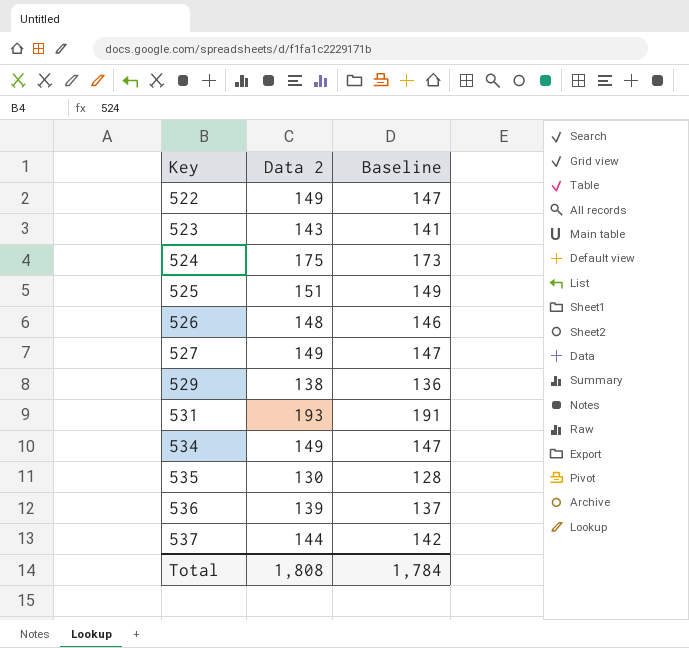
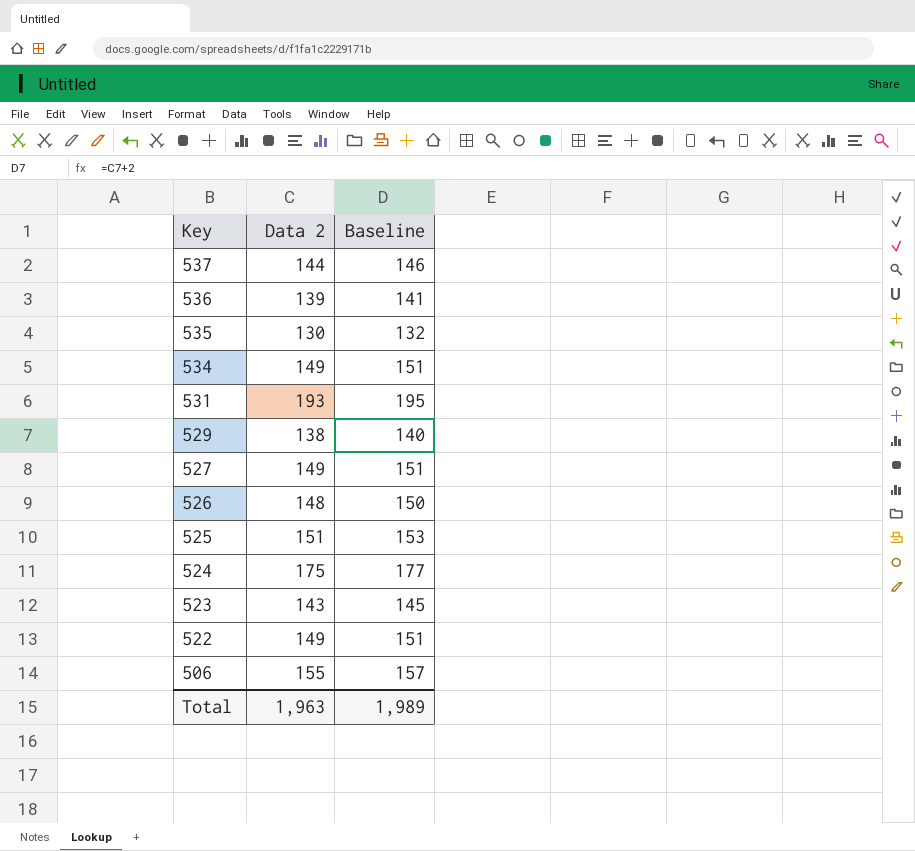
row order: Key ascending -> Key descending
column Baseline | formula: [Data 2] - 2 -> [Data 2] + 2
row 506: none -> 155 | 157
Total | Data 2: 1,808 -> 1,963
Total | Baseline: 1,784 -> 1,989

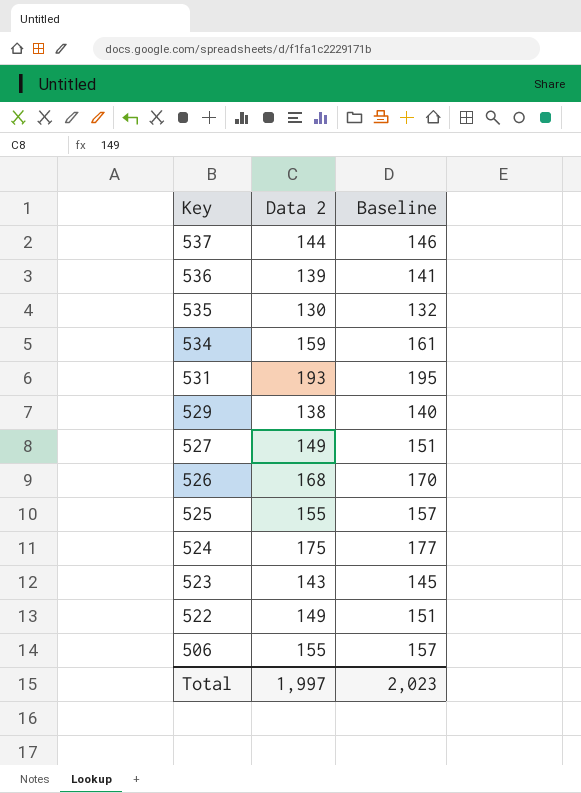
534 | Data 2: 149 -> 159
534 | Baseline: 151 -> 161
526 | Data 2: 148 -> 168
526 | Baseline: 150 -> 170
525 | Data 2: 151 -> 155
525 | Baseline: 153 -> 157
Total | Data 2: 1,963 -> 1,997
Total | Baseline: 1,989 -> 2,023

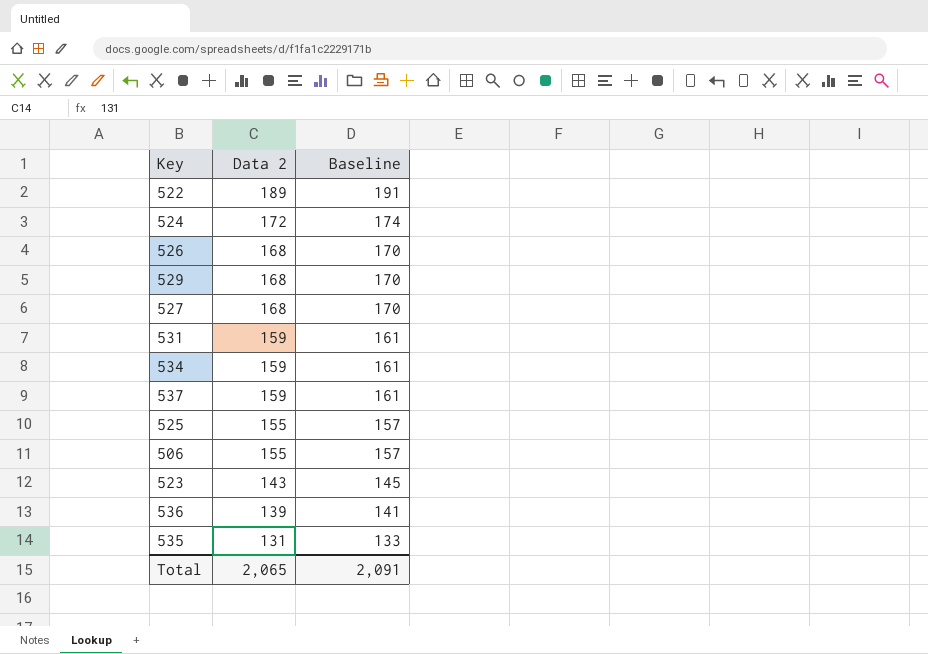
row order: Key descending -> Data 2 descending
522 | Data 2: 149 -> 189
522 | Baseline: 151 -> 191
524 | Data 2: 175 -> 172
524 | Baseline: 177 -> 174
529 | Data 2: 138 -> 168
529 | Baseline: 140 -> 170
527 | Data 2: 149 -> 168
527 | Baseline: 151 -> 170
531 | Data 2: 193 -> 159
531 | Baseline: 195 -> 161
537 | Data 2: 144 -> 159
537 | Baseline: 146 -> 161
535 | Data 2: 130 -> 131
535 | Baseline: 132 -> 133
Total | Data 2: 1,997 -> 2,065
Total | Baseline: 2,023 -> 2,091

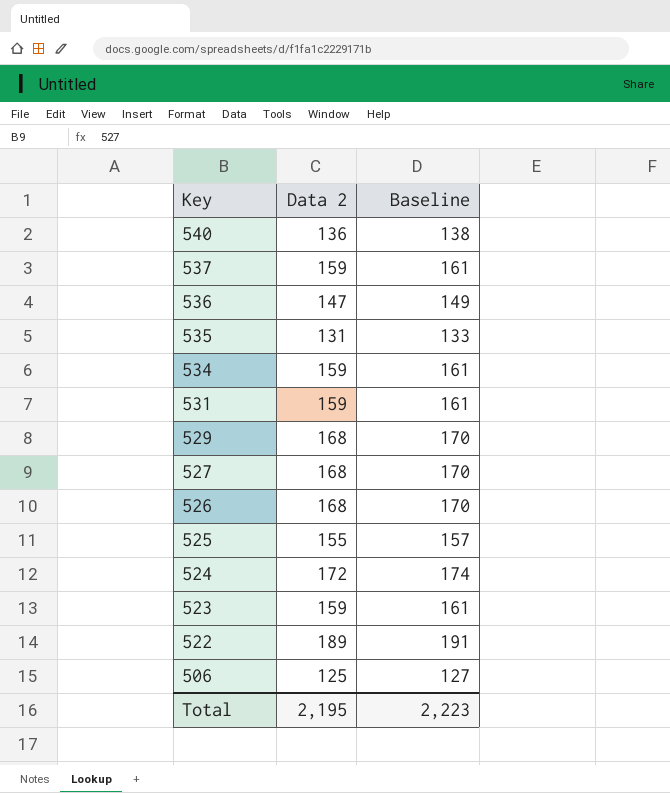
row order: Data 2 descending -> Key descending
row 540: none -> 136 | 138
536 | Data 2: 139 -> 147
536 | Baseline: 141 -> 149
523 | Data 2: 143 -> 159
523 | Baseline: 145 -> 161
506 | Data 2: 155 -> 125
506 | Baseline: 157 -> 127
Total | Data 2: 2,065 -> 2,195
Total | Baseline: 2,091 -> 2,223

